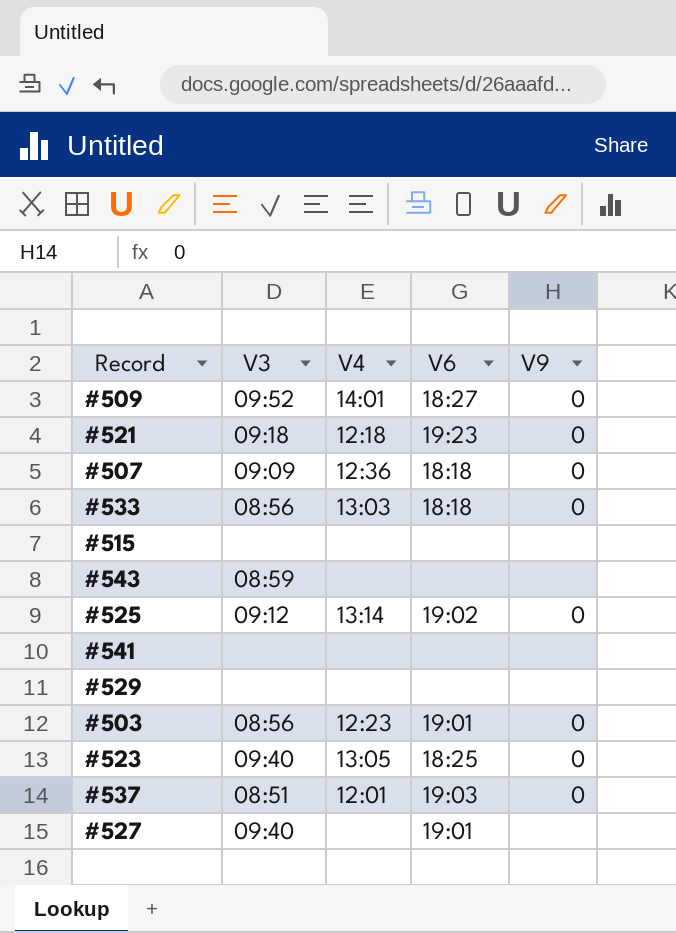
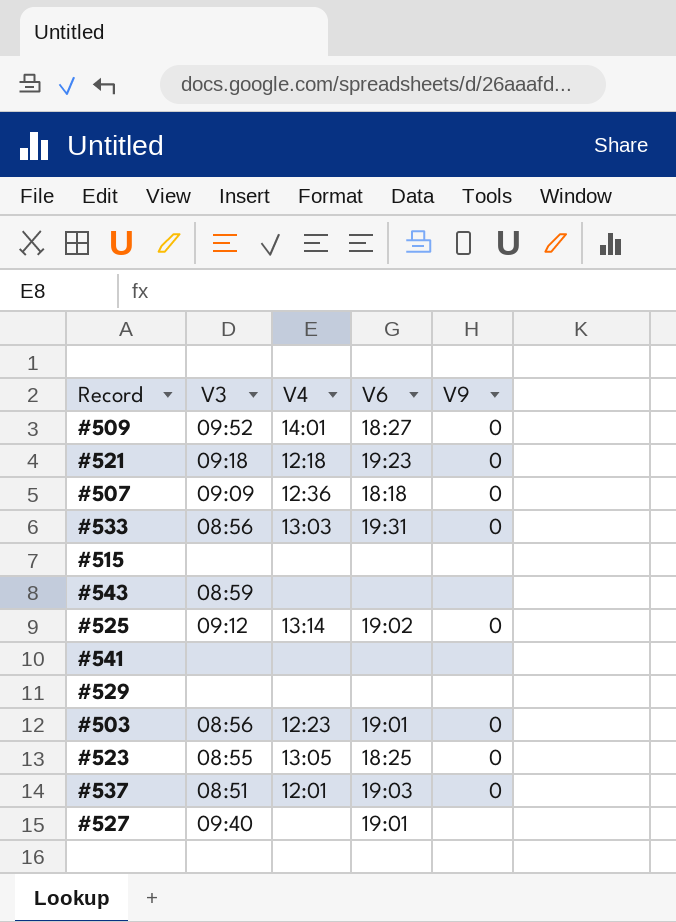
#533 | V6: 18:18 -> 19:31
#523 | V3: 09:40 -> 08:55

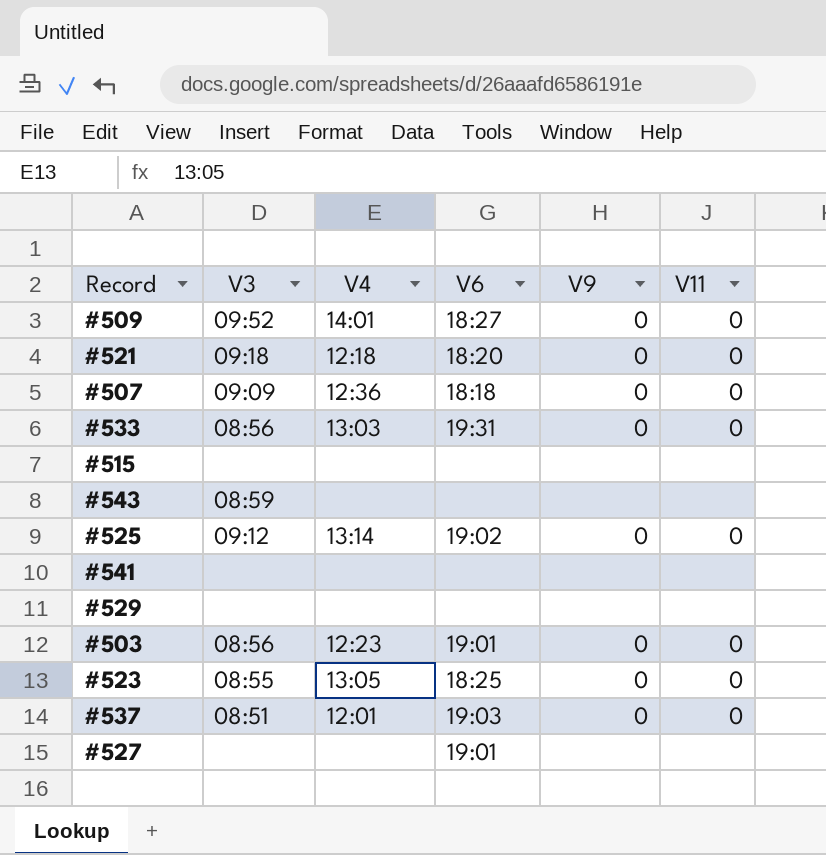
column V11 | position: none -> 6
#521 | V6: 19:23 -> 18:20
#527 | V3: 09:40 -> none

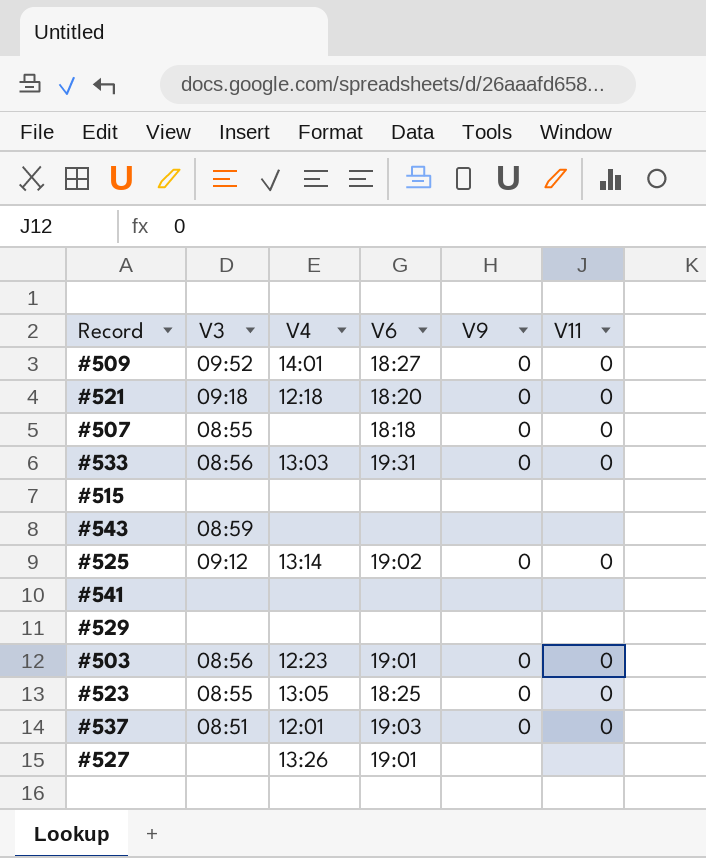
#507 | V3: 09:09 -> 08:55
#507 | V4: 12:36 -> none
#527 | V4: none -> 13:26

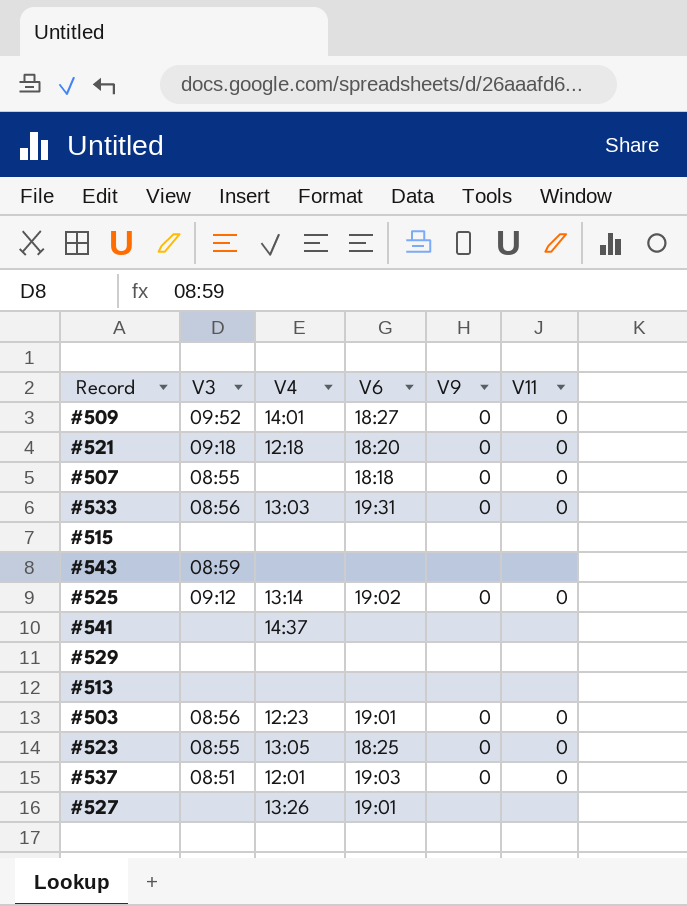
#541 | V4: none -> 14:37
row #513: none -> none | none | none | none | none

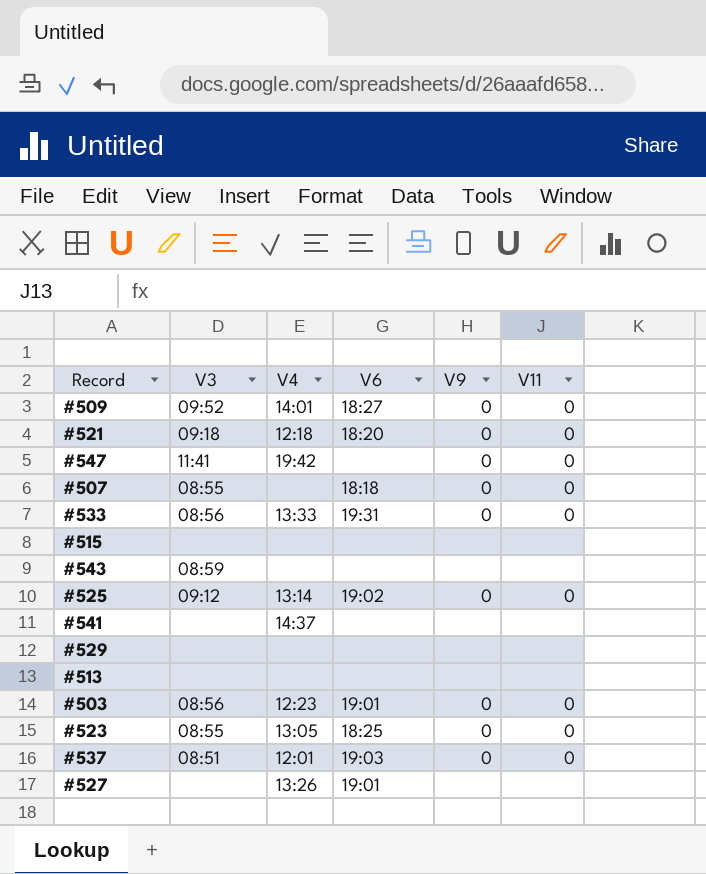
row #547: none -> 11:41 | 19:42 | none | 0 | 0
#533 | V4: 13:03 -> 13:33

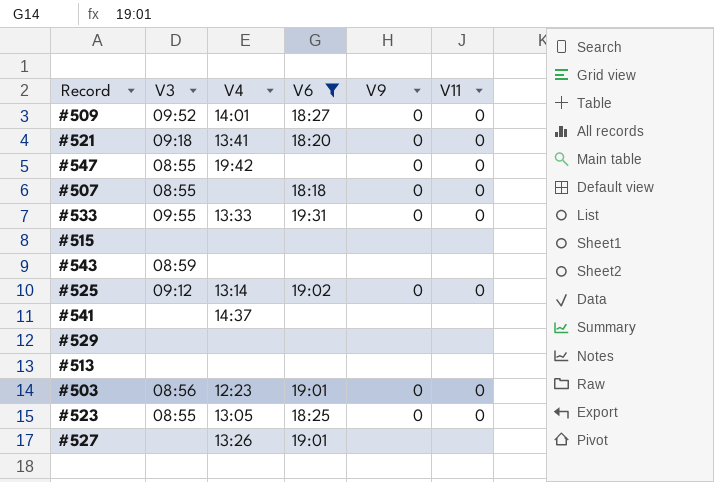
filter: none -> V6 != 19:03
#521 | V4: 12:18 -> 13:41
#547 | V3: 11:41 -> 08:55
#533 | V3: 08:56 -> 09:55

